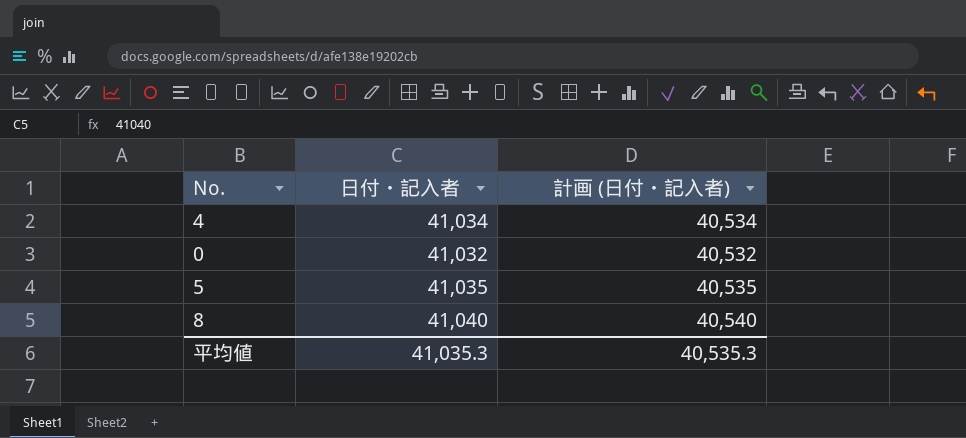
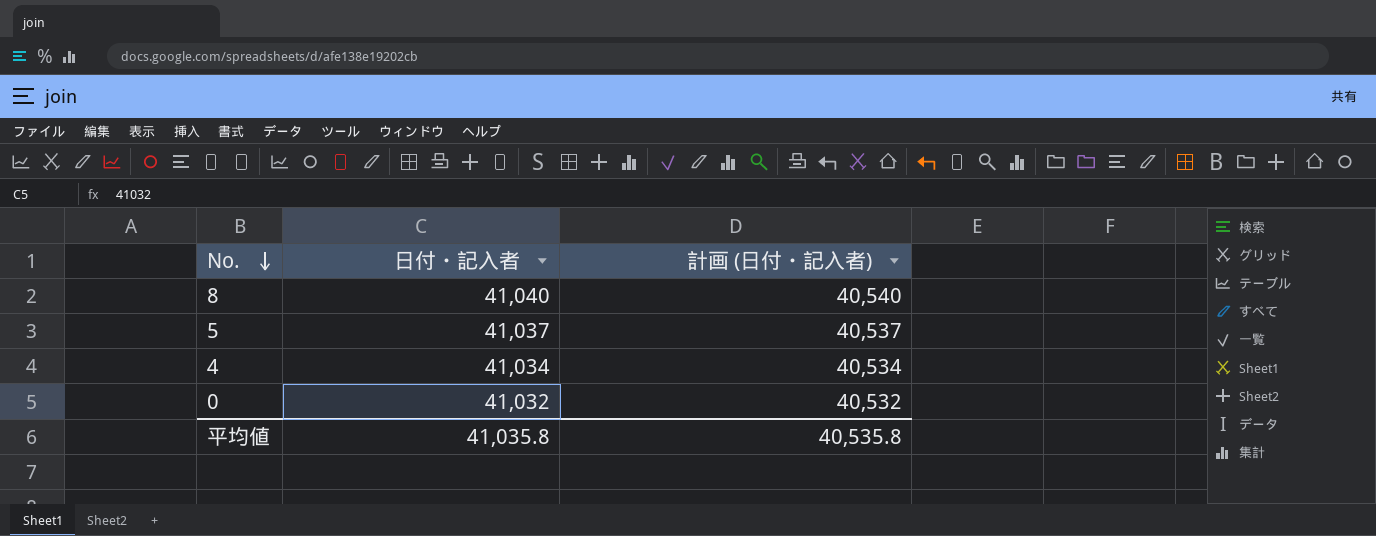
row order: none -> No. descending
5 | 日付・記入者: 41,035 -> 41,037
5 | 計画 (日付・記入者): 40,535 -> 40,537
平均値 | 日付・記入者: 41,035.3 -> 41,035.8
平均値 | 計画 (日付・記入者): 40,535.3 -> 40,535.8

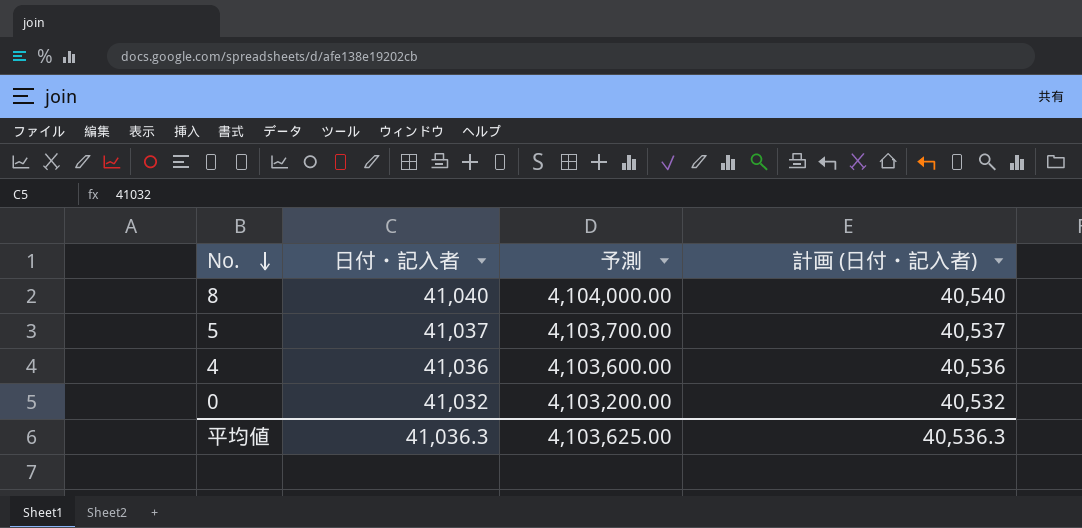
column 予測 | formula: none -> [日付・記入者] * 100
4 | 日付・記入者: 41,034 -> 41,036
4 | 計画 (日付・記入者): 40,534 -> 40,536
平均値 | 日付・記入者: 41,035.8 -> 41,036.3
平均値 | 計画 (日付・記入者): 40,535.8 -> 40,536.3

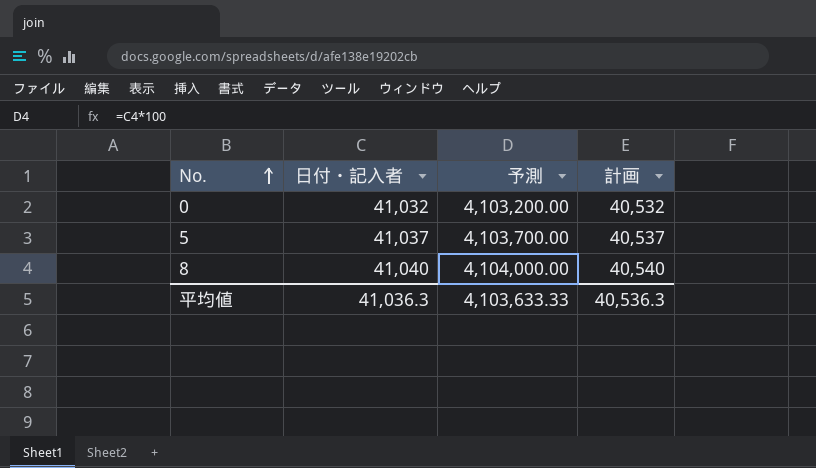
row order: No. descending -> No. ascending
column name: 計画 (日付・記入者) -> 計画
row 4: 41,036 | 4,103,600.00 | 40,536 -> none
平均値 | 予測: 4,103,625.00 -> 4,103,633.33

